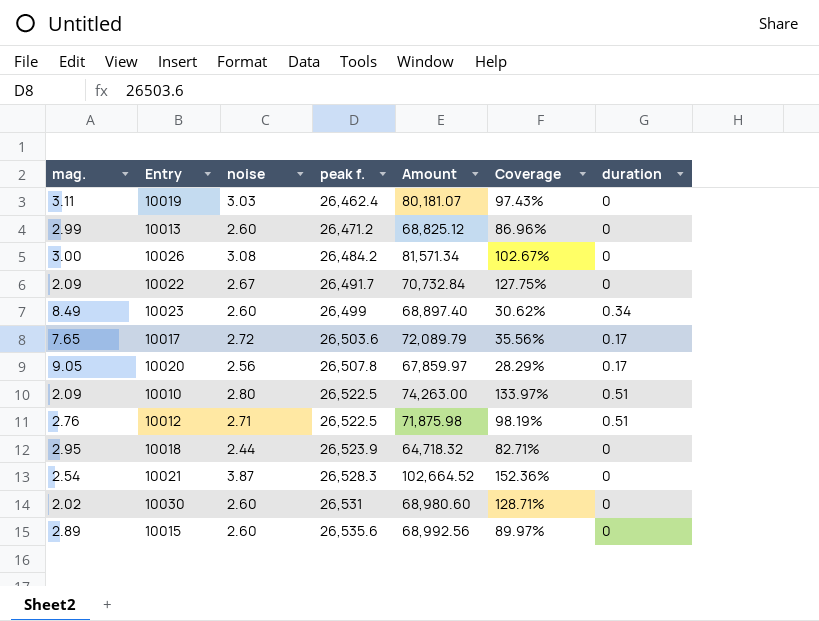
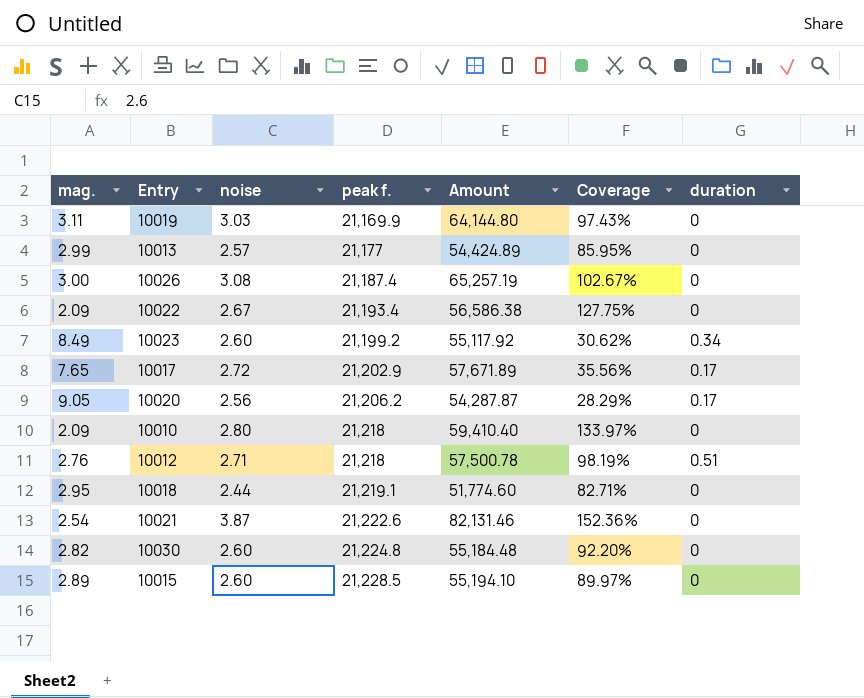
10019 | peak f.: 26,462.4 -> 21,169.9
10019 | Amount: 80,181.07 -> 64,144.80
10013 | noise: 2.60 -> 2.57
10013 | peak f.: 26,471.2 -> 21,177
10013 | Amount: 68,825.12 -> 54,424.89
10013 | Coverage: 86.96% -> 85.95%
10026 | peak f.: 26,484.2 -> 21,187.4
10026 | Amount: 81,571.34 -> 65,257.19
10022 | peak f.: 26,491.7 -> 21,193.4
10022 | Amount: 70,732.84 -> 56,586.38
10023 | peak f.: 26,499 -> 21,199.2
10023 | Amount: 68,897.40 -> 55,117.92
10017 | peak f.: 26,503.6 -> 21,202.9
10017 | Amount: 72,089.79 -> 57,671.89
10020 | peak f.: 26,507.8 -> 21,206.2
10020 | Amount: 67,859.97 -> 54,287.87
10010 | peak f.: 26,522.5 -> 21,218
10010 | Amount: 74,263.00 -> 59,410.40
10010 | duration: 0.51 -> 0
10012 | peak f.: 26,522.5 -> 21,218
10012 | Amount: 71,875.98 -> 57,500.78
10018 | peak f.: 26,523.9 -> 21,219.1
10018 | Amount: 64,718.32 -> 51,774.60
10021 | peak f.: 26,528.3 -> 21,222.6
10021 | Amount: 102,664.52 -> 82,131.46
10030 | mag.: 2.02 -> 2.82
10030 | peak f.: 26,531 -> 21,224.8
10030 | Amount: 68,980.60 -> 55,184.48
10030 | Coverage: 128.71% -> 92.20%
10015 | peak f.: 26,535.6 -> 21,228.5
10015 | Amount: 68,992.56 -> 55,194.10

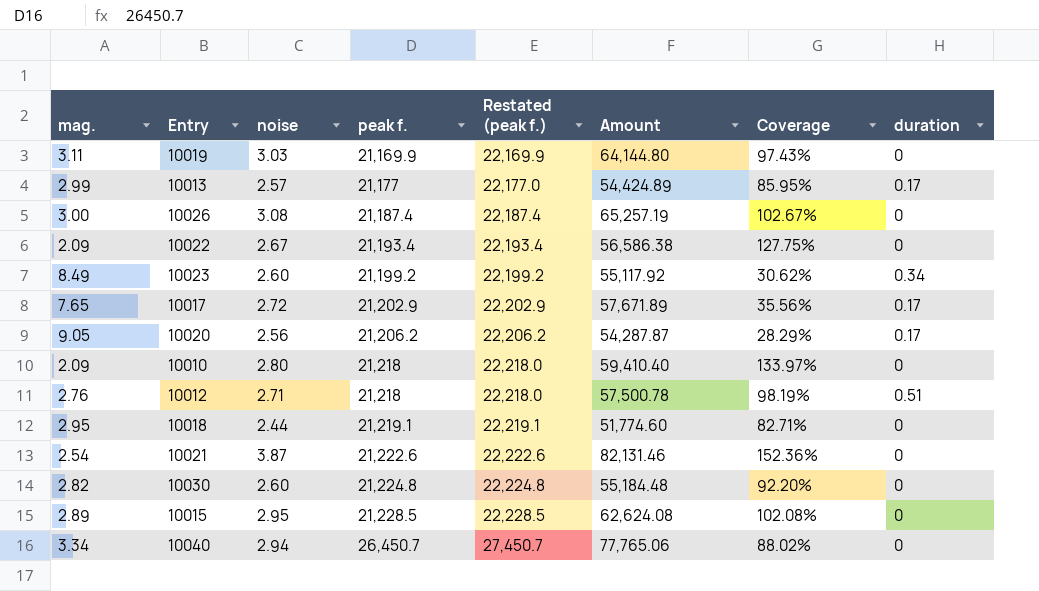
column Restated (peak f.) | formula: none -> [peak f.] + 1000
10013 | duration: 0 -> 0.17
10015 | noise: 2.60 -> 2.95
10015 | Amount: 55,194.10 -> 62,624.08
10015 | Coverage: 89.97% -> 102.08%
row 10040: none -> 3.34 | 2.94 | 26,450.7 | 27,450.7 | 77,765.06 | 88.02% | 0

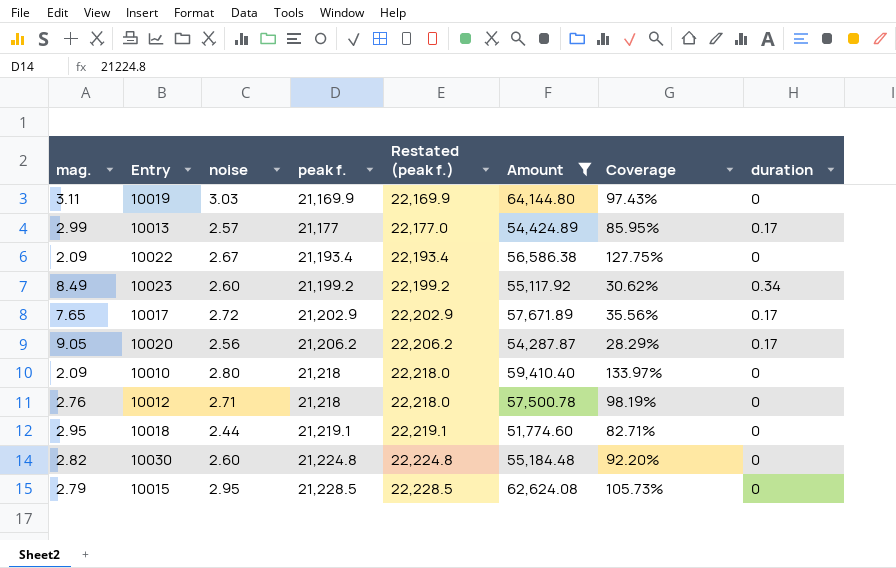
filter: none -> Amount <= 64,144.80
10012 | duration: 0.51 -> 0
10015 | mag.: 2.89 -> 2.79
10015 | Coverage: 102.08% -> 105.73%

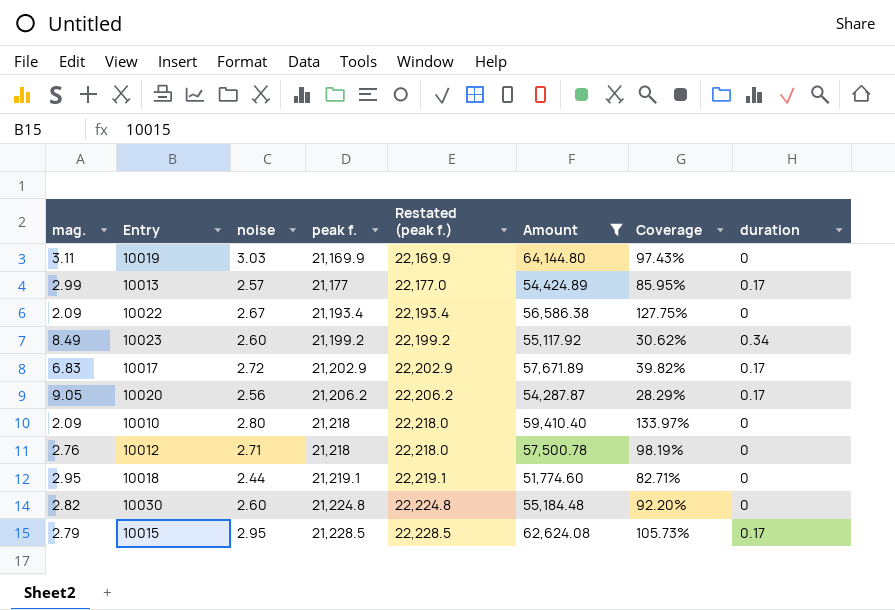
10017 | mag.: 7.65 -> 6.83
10017 | Coverage: 35.56% -> 39.82%
10015 | duration: 0 -> 0.17

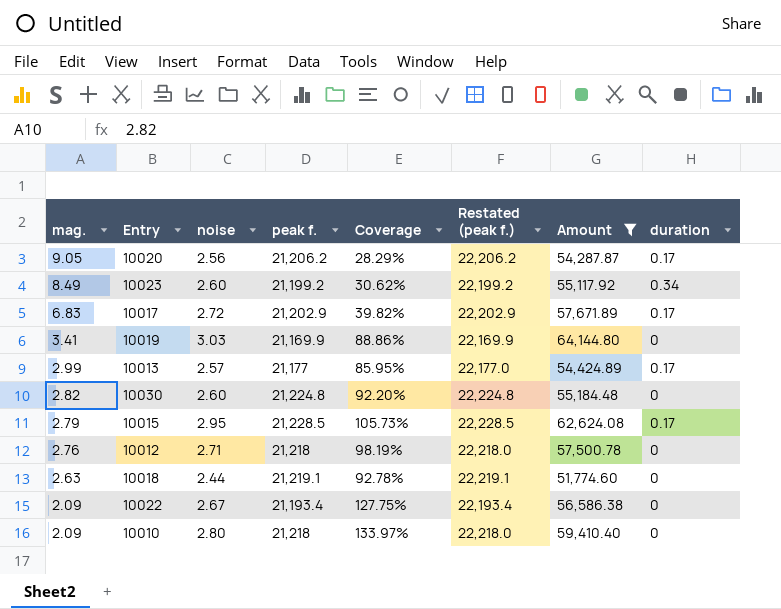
row order: peak f. ascending -> mag. descending
column Coverage | position: 7 -> 5
10019 | mag.: 3.11 -> 3.41
10019 | Coverage: 97.43% -> 88.86%
10018 | mag.: 2.95 -> 2.63
10018 | Coverage: 82.71% -> 92.78%

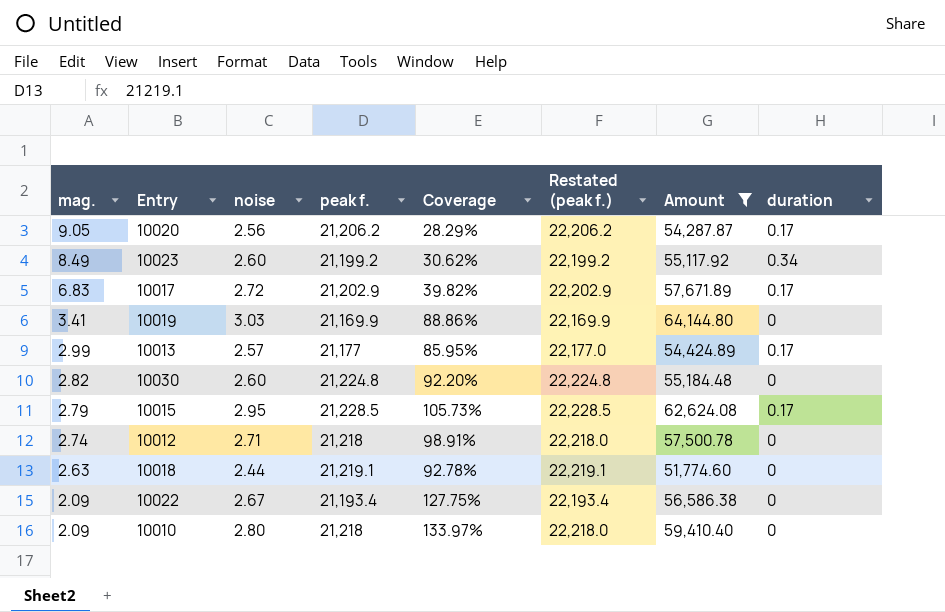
10012 | mag.: 2.76 -> 2.74
10012 | Coverage: 98.19% -> 98.91%

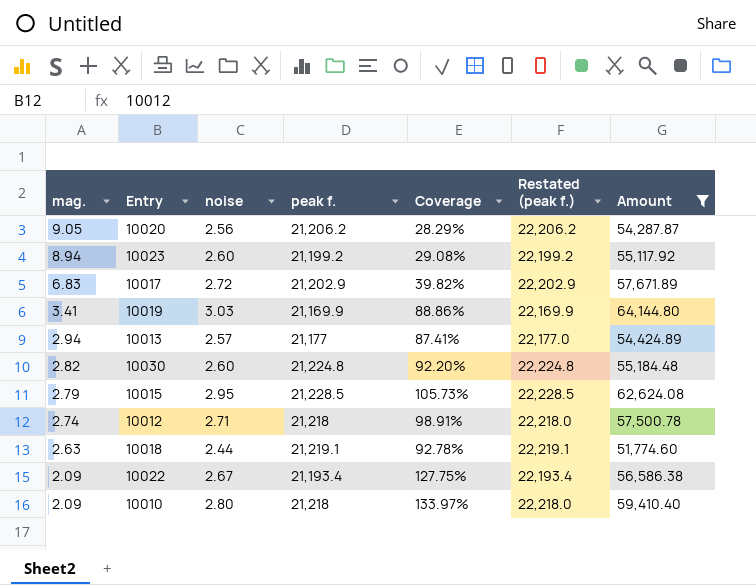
column duration | position: 8 -> none
10023 | mag.: 8.49 -> 8.94
10023 | Coverage: 30.62% -> 29.08%
10013 | mag.: 2.99 -> 2.94
10013 | Coverage: 85.95% -> 87.41%

